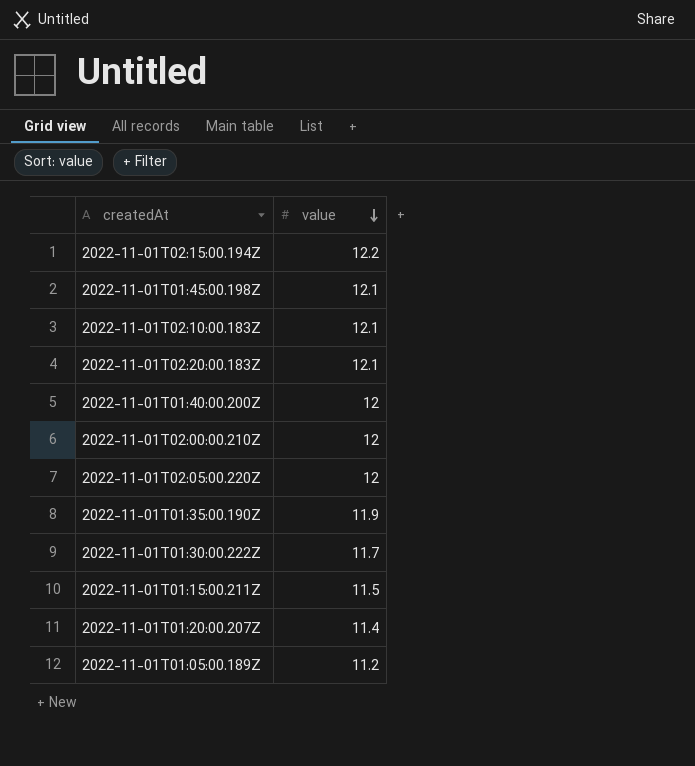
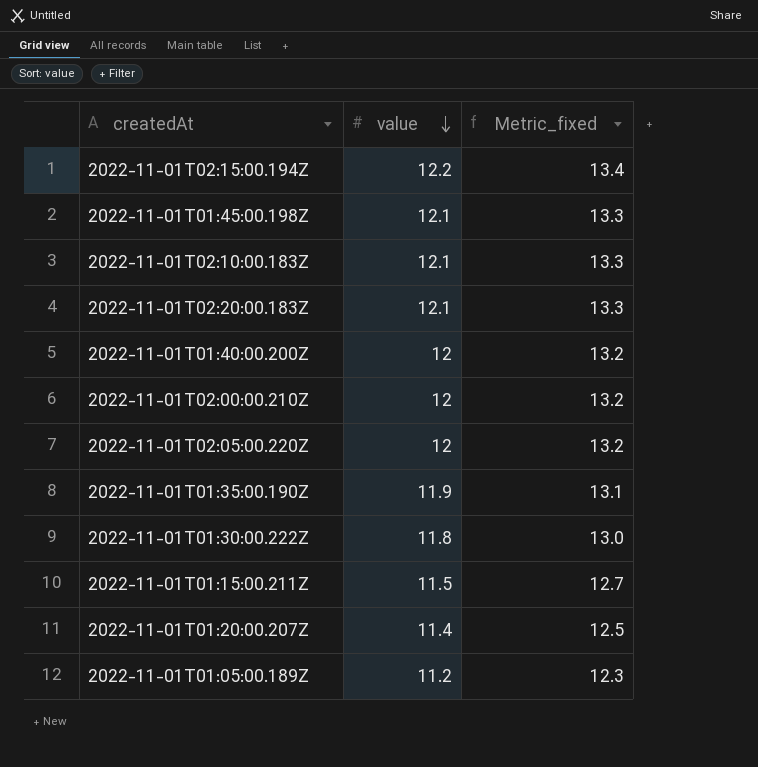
column Metric_fixed | formula: none -> [value] * 1.1
2022-11-01T01:30:00.222Z | value: 11.7 -> 11.8

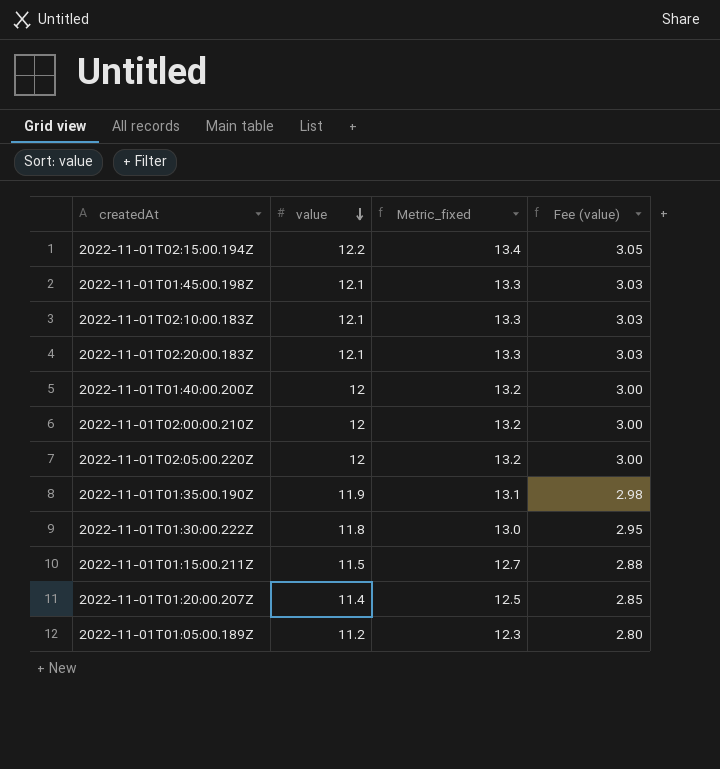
column Fee (value) | formula: none -> [value] * 0.25

